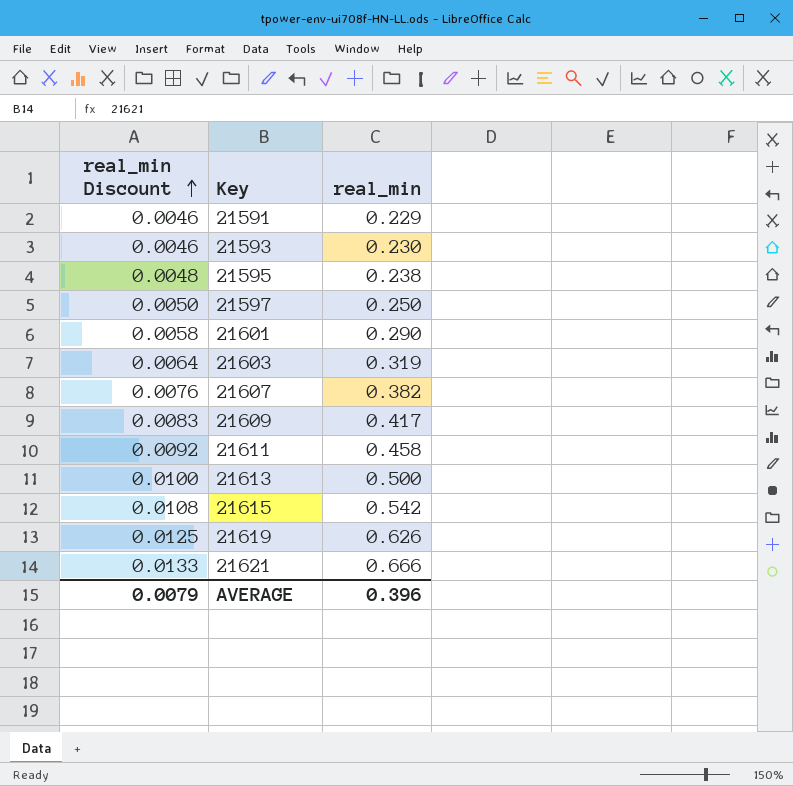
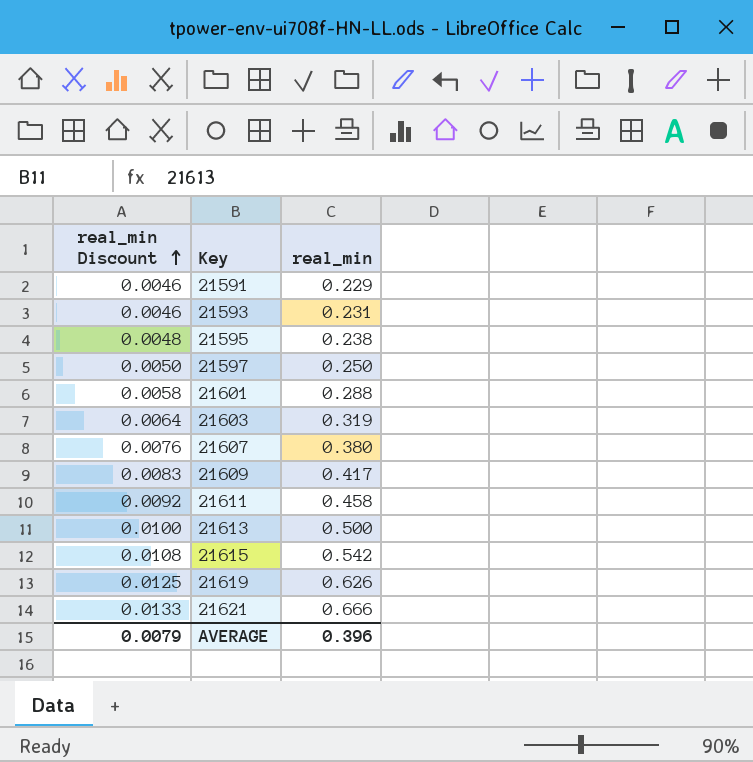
21593 | real_min: 0.230 -> 0.231
21601 | real_min: 0.290 -> 0.288
21607 | real_min: 0.382 -> 0.380

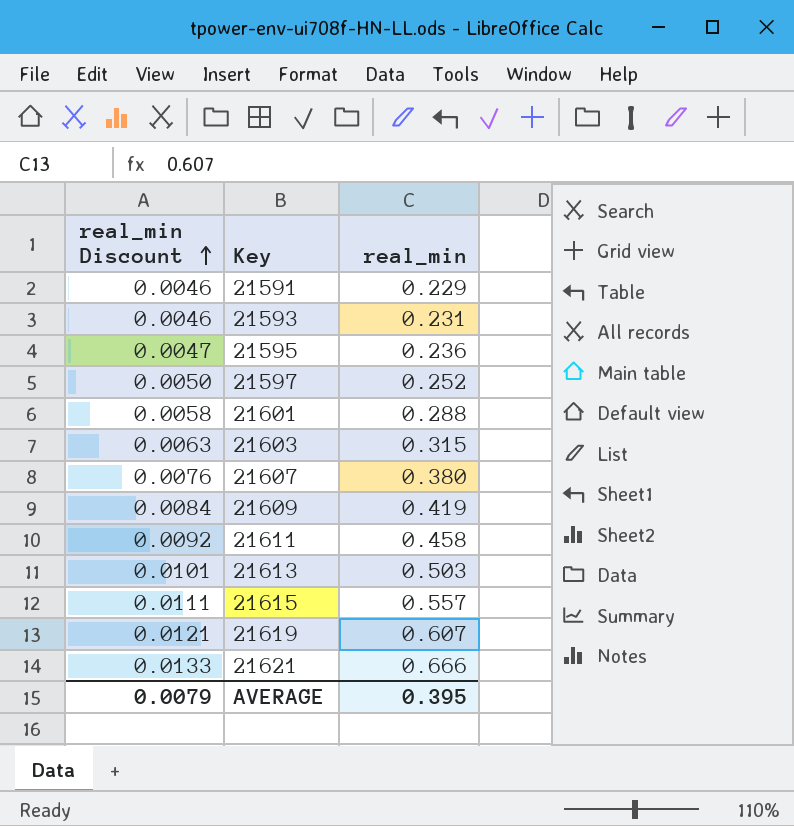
21595 | real_min Discount: 0.0048 -> 0.0047
21595 | real_min: 0.238 -> 0.236
21597 | real_min: 0.250 -> 0.252
21603 | real_min Discount: 0.0064 -> 0.0063
21603 | real_min: 0.319 -> 0.315
21609 | real_min Discount: 0.0083 -> 0.0084
21609 | real_min: 0.417 -> 0.419
21613 | real_min Discount: 0.0100 -> 0.0101
21613 | real_min: 0.500 -> 0.503
21615 | real_min Discount: 0.0108 -> 0.0111
21615 | real_min: 0.542 -> 0.557
21619 | real_min Discount: 0.0125 -> 0.0121
21619 | real_min: 0.626 -> 0.607
AVERAGE | real_min: 0.396 -> 0.395

